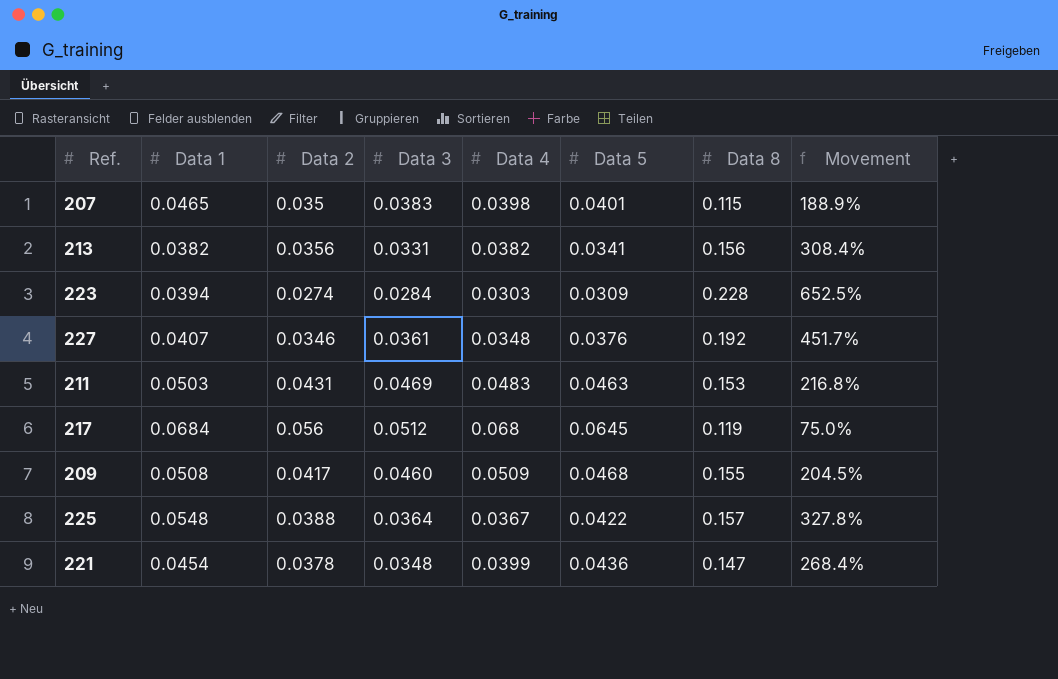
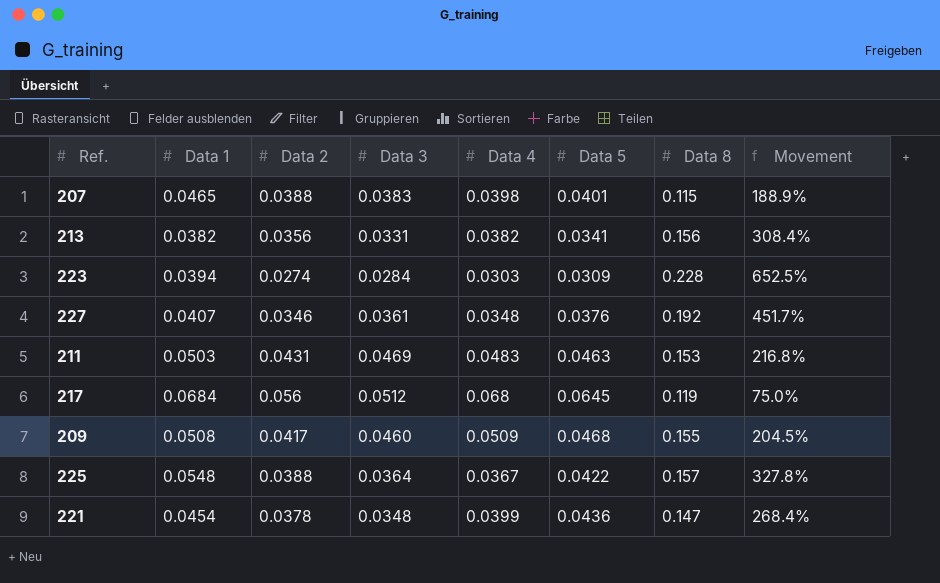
207 | Data 2: 0.035 -> 0.0388

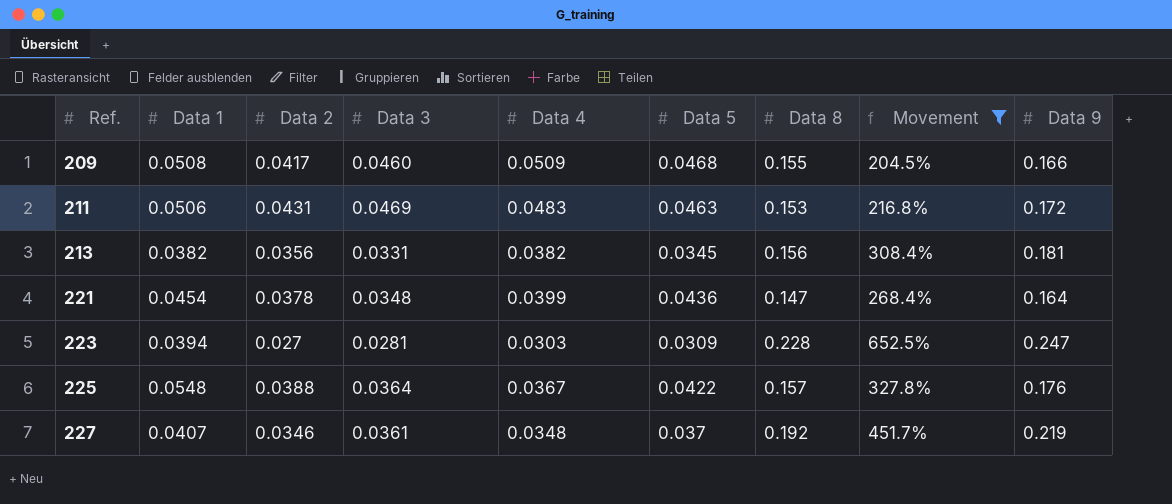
filter: none -> Movement >= 204.5%
row order: none -> Ref. ascending
column Data 9 | position: none -> 9
211 | Data 1: 0.0503 -> 0.0506
213 | Data 5: 0.0341 -> 0.0345
223 | Data 2: 0.0274 -> 0.027
223 | Data 3: 0.0284 -> 0.0281
227 | Data 5: 0.0376 -> 0.037

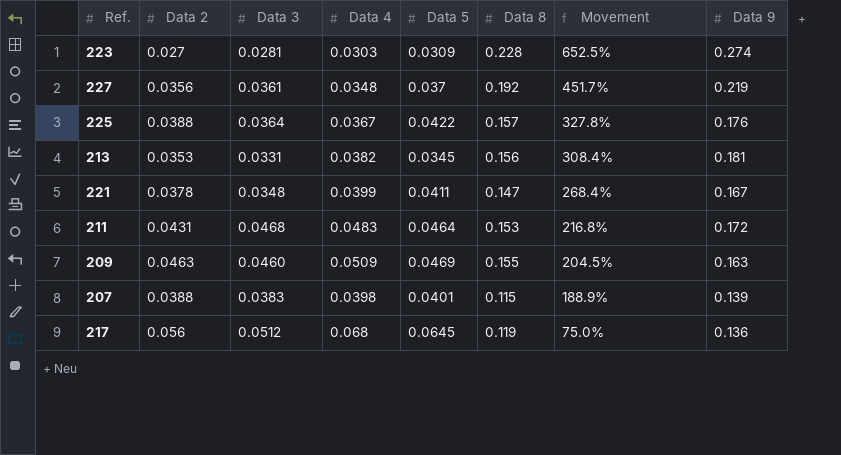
filter: Movement >= 204.5% -> none
row order: Ref. ascending -> Movement descending
column Data 1 | position: 2 -> none
223 | Data 9: 0.247 -> 0.274
227 | Data 2: 0.0346 -> 0.0356
213 | Data 2: 0.0356 -> 0.0353
221 | Data 5: 0.0436 -> 0.0411
221 | Data 9: 0.164 -> 0.167
211 | Data 3: 0.0469 -> 0.0468
211 | Data 5: 0.0463 -> 0.0464
209 | Data 2: 0.0417 -> 0.0463
209 | Data 5: 0.0468 -> 0.0469
209 | Data 9: 0.166 -> 0.163

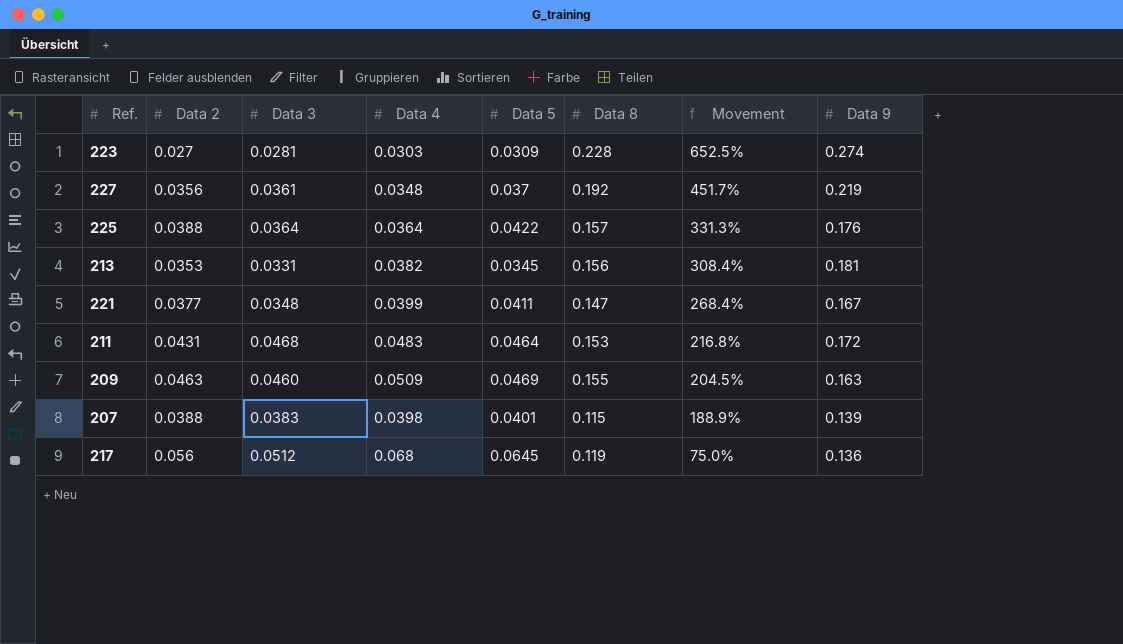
225 | Data 4: 0.0367 -> 0.0364
225 | Movement: 327.8% -> 331.3%
221 | Data 2: 0.0378 -> 0.0377

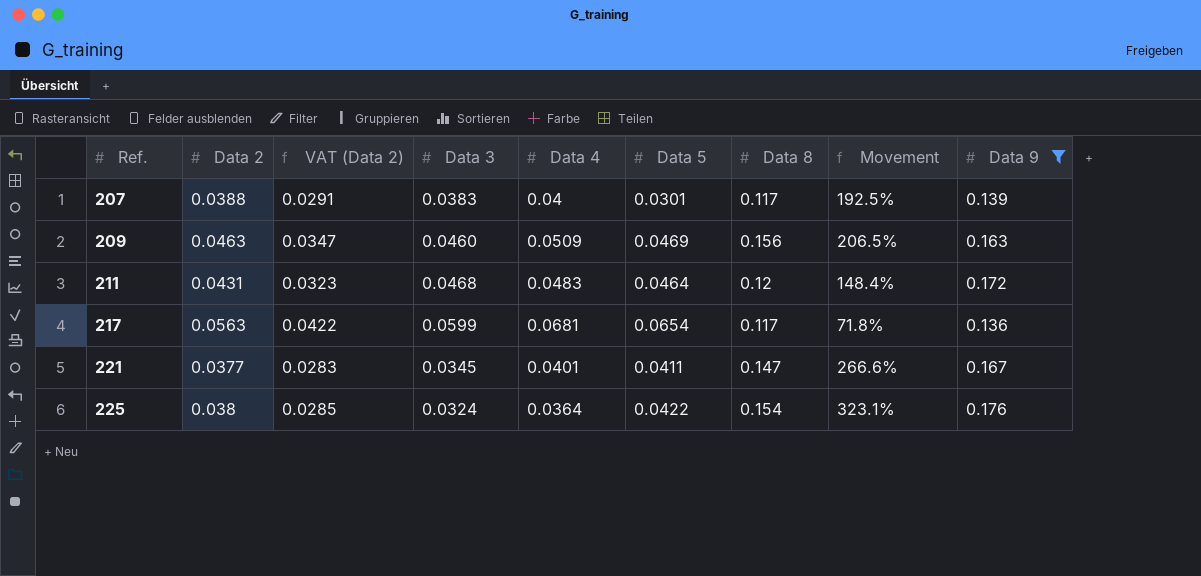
filter: none -> Data 9 <= 0.176
row order: Movement descending -> Ref. ascending
column VAT (Data 2) | formula: none -> [Data 2] * 0.75
207 | Data 4: 0.0398 -> 0.04
207 | Data 5: 0.0401 -> 0.0301
207 | Data 8: 0.115 -> 0.117
207 | Movement: 188.9% -> 192.5%
209 | Data 8: 0.155 -> 0.156
209 | Movement: 204.5% -> 206.5%
211 | Data 8: 0.153 -> 0.12
211 | Movement: 216.8% -> 148.4%
217 | Data 2: 0.056 -> 0.0563
217 | Data 3: 0.0512 -> 0.0599
217 | Data 4: 0.068 -> 0.0681
217 | Data 5: 0.0645 -> 0.0654
217 | Data 8: 0.119 -> 0.117
217 | Movement: 75.0% -> 71.8%
221 | Data 3: 0.0348 -> 0.0345
221 | Data 4: 0.0399 -> 0.0401
221 | Movement: 268.4% -> 266.6%
225 | Data 2: 0.0388 -> 0.038
225 | Data 3: 0.0364 -> 0.0324
225 | Data 8: 0.157 -> 0.154
225 | Movement: 331.3% -> 323.1%

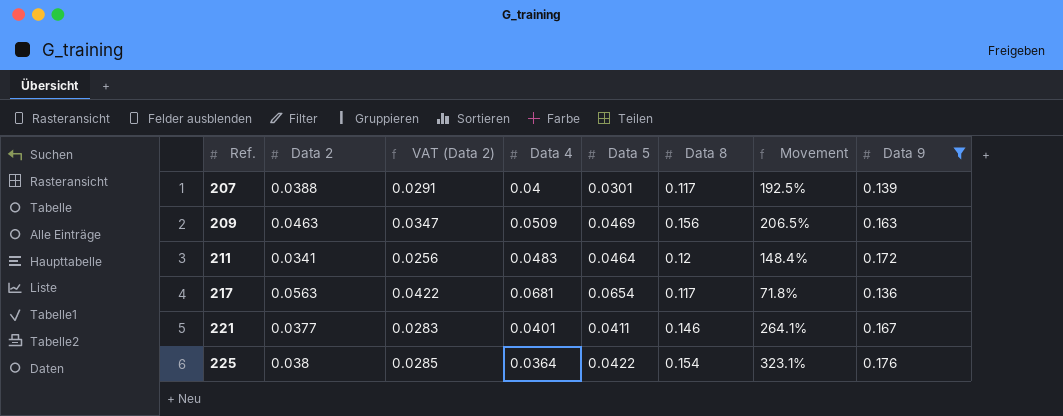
column Data 3 | position: 4 -> none
211 | Data 2: 0.0431 -> 0.0341
211 | VAT (Data 2): 0.0323 -> 0.0256
221 | Data 8: 0.147 -> 0.146
221 | Movement: 266.6% -> 264.1%

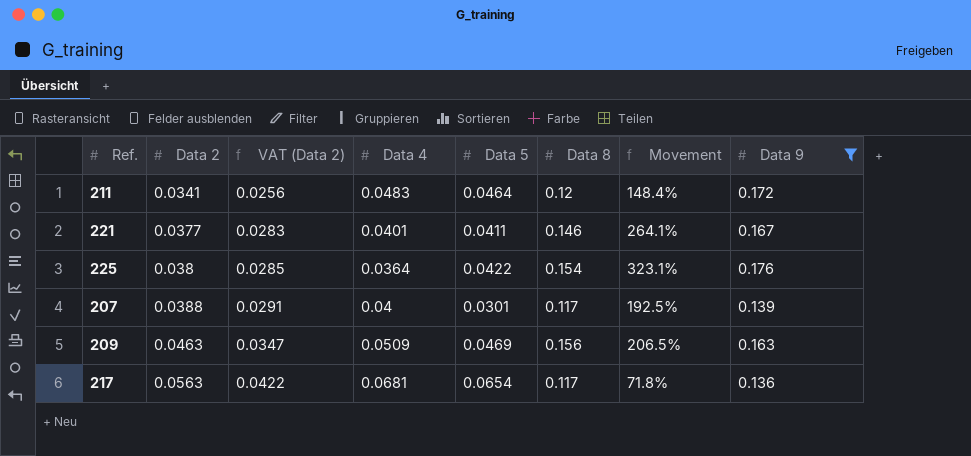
row order: Ref. ascending -> Data 2 ascending

